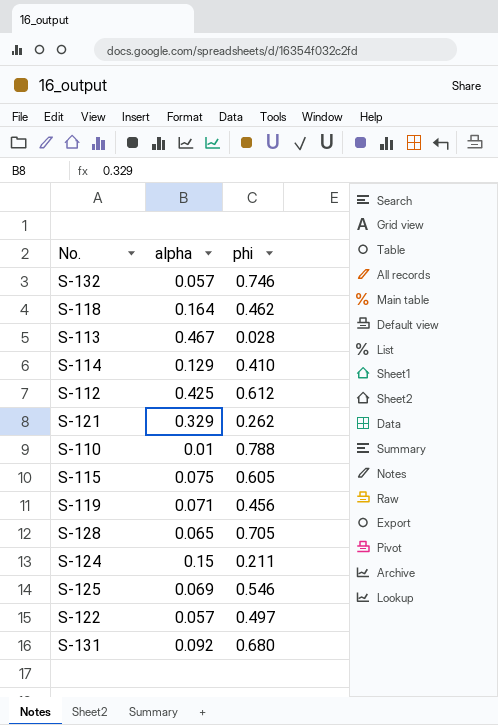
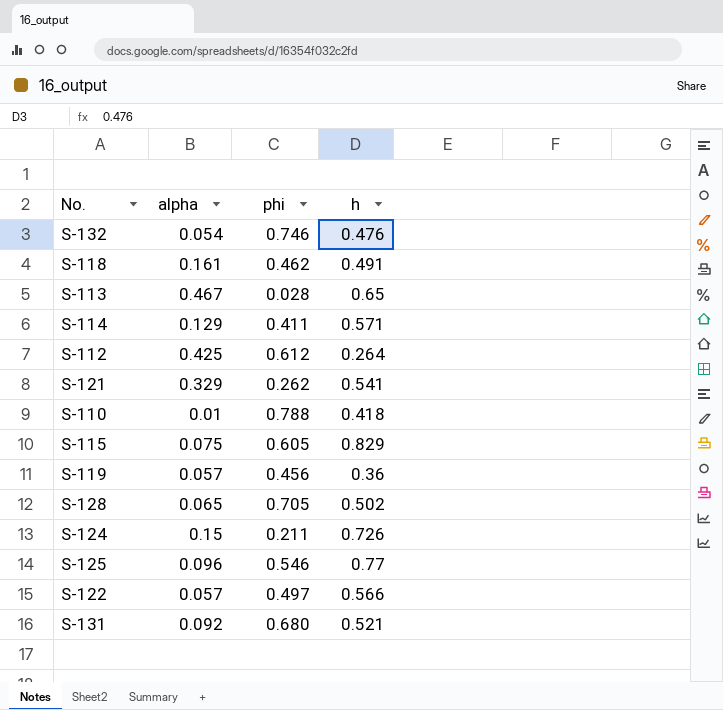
column h | position: none -> 4
S-132 | alpha: 0.057 -> 0.054
S-118 | alpha: 0.164 -> 0.161
S-114 | phi: 0.410 -> 0.411
S-119 | alpha: 0.071 -> 0.057
S-125 | alpha: 0.069 -> 0.096

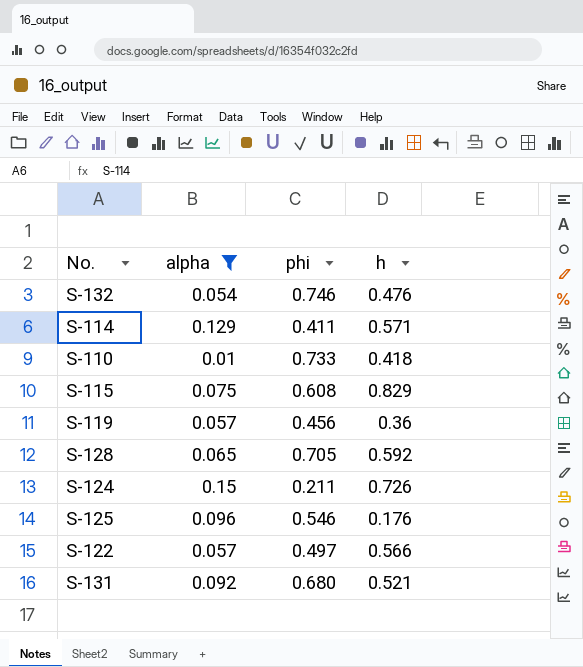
filter: none -> alpha <= 0.15
S-110 | phi: 0.788 -> 0.733
S-115 | phi: 0.605 -> 0.608
S-128 | h: 0.502 -> 0.592
S-125 | h: 0.77 -> 0.176

